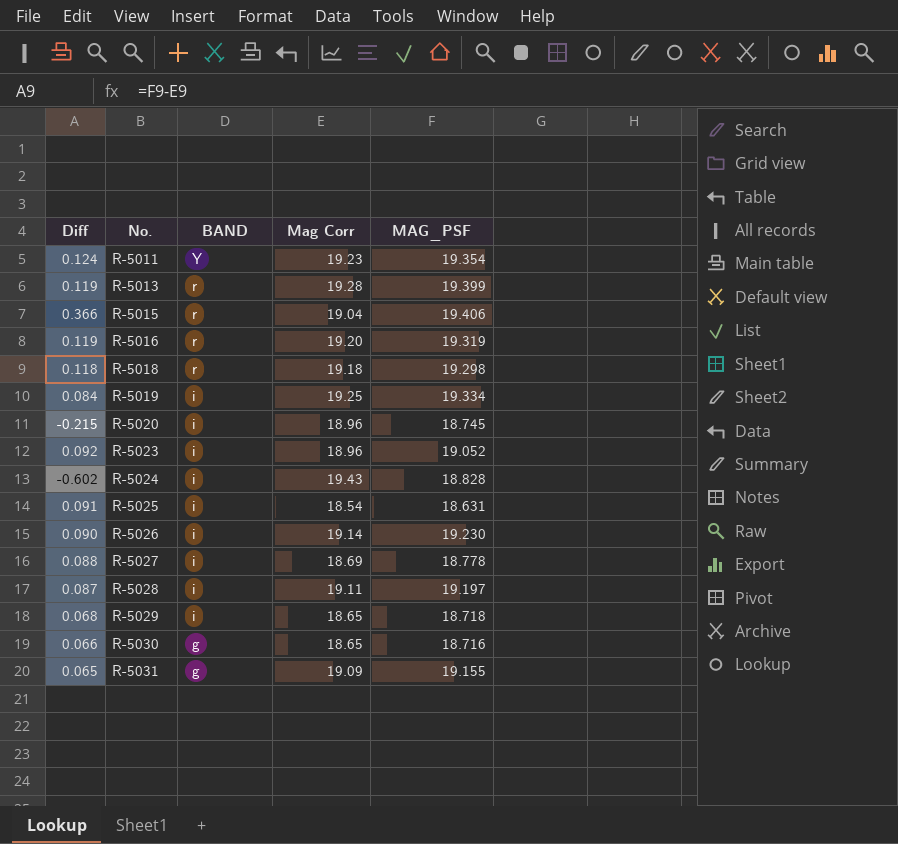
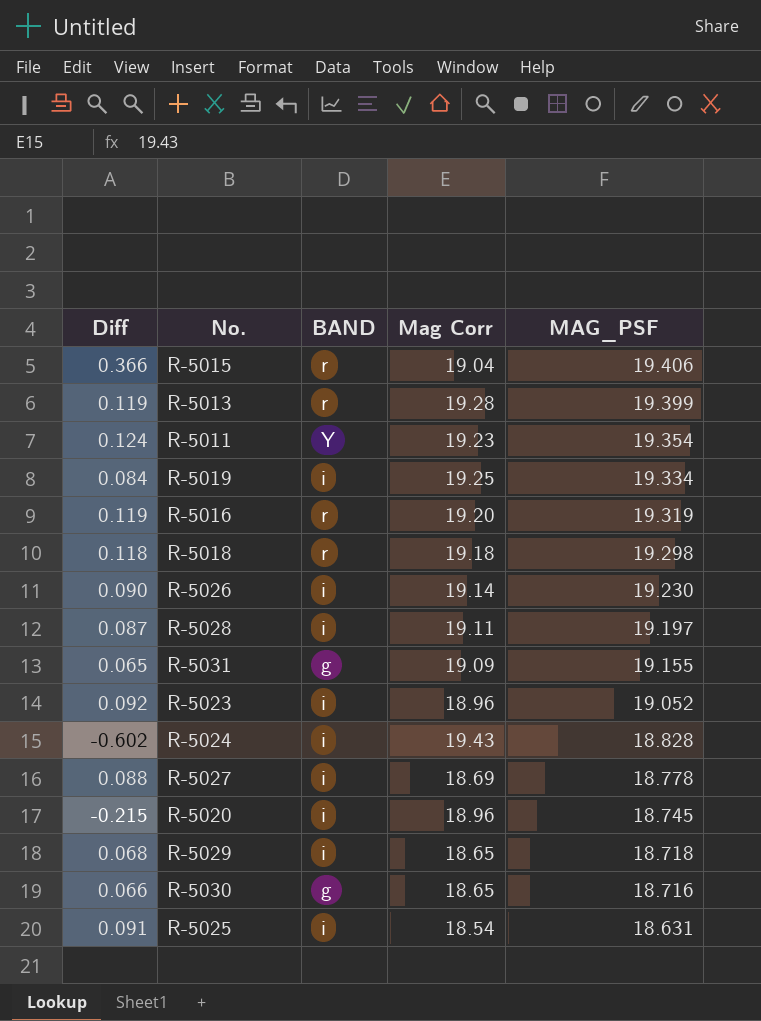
row order: No. ascending -> MAG_PSF descending

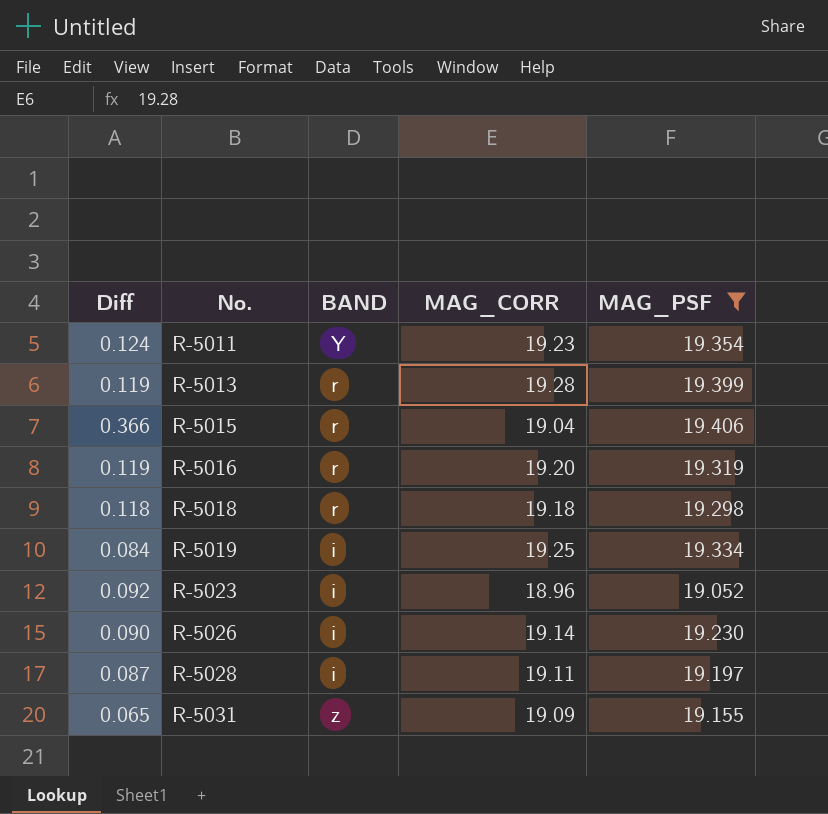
filter: none -> MAG_PSF >= 19.052
row order: MAG_PSF descending -> No. ascending
column name: Mag Corr -> MAG_CORR
R-5031 | BAND: g -> z

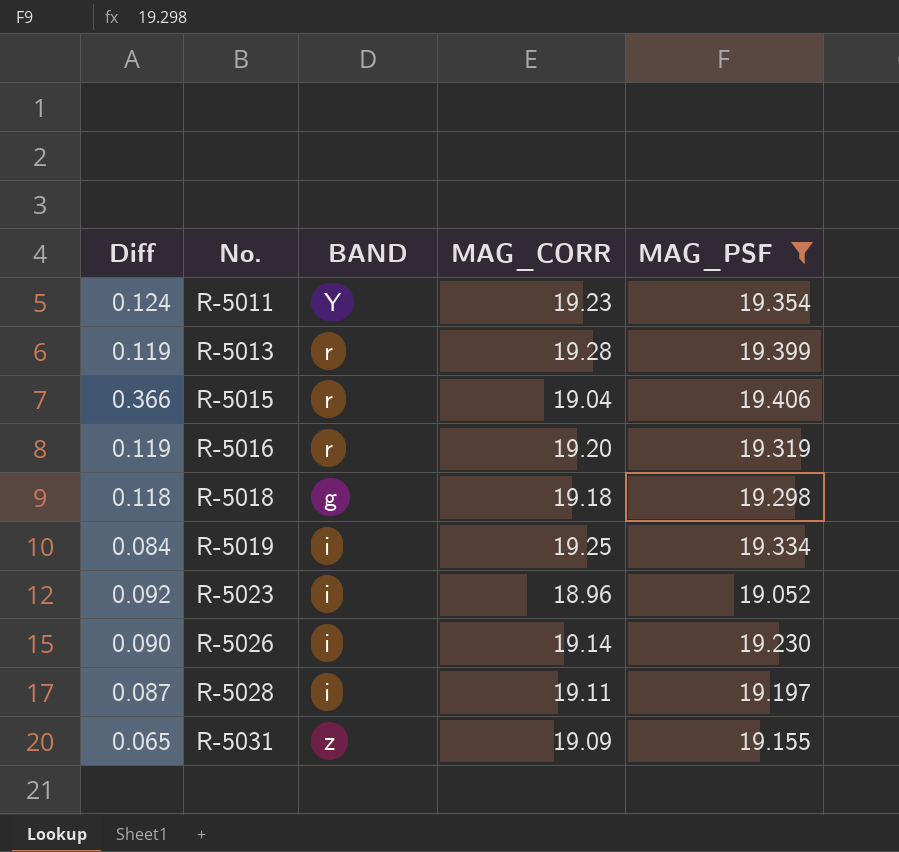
R-5018 | BAND: r -> g

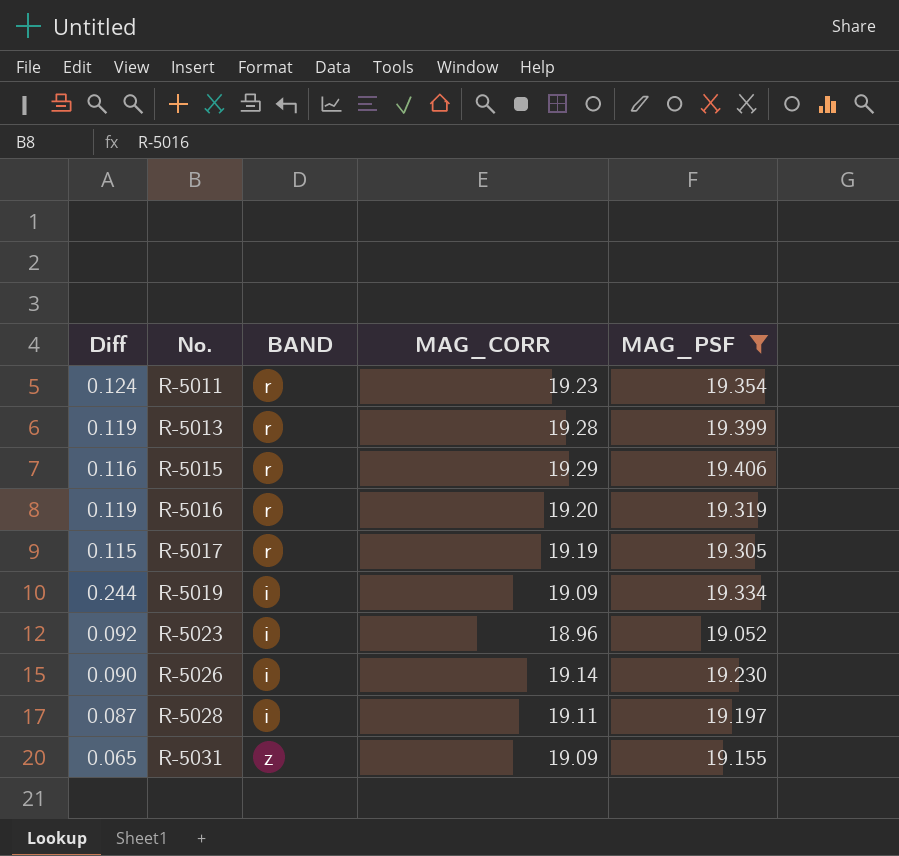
row R-5018: 0.118 | g | 19.18 | 19.298 -> none
R-5011 | BAND: Y -> r
R-5015 | Diff: 0.366 -> 0.116
R-5015 | MAG_CORR: 19.04 -> 19.29
row R-5017: none -> 0.115 | r | 19.19 | 19.305
R-5019 | Diff: 0.084 -> 0.244
R-5019 | MAG_CORR: 19.25 -> 19.09

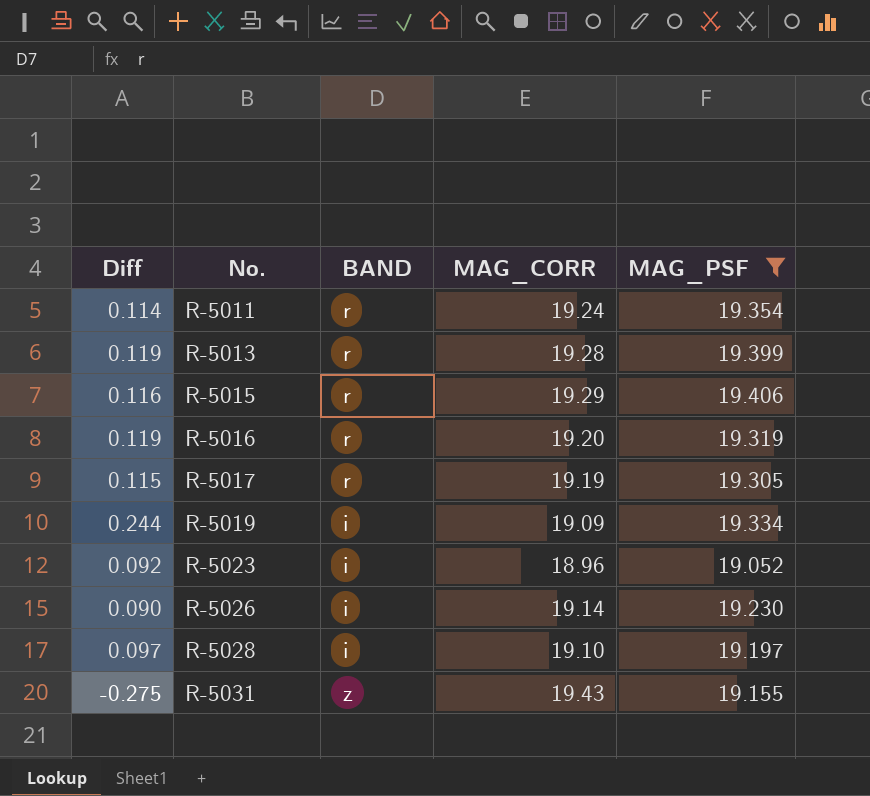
R-5011 | Diff: 0.124 -> 0.114
R-5011 | MAG_CORR: 19.23 -> 19.24
R-5028 | Diff: 0.087 -> 0.097
R-5028 | MAG_CORR: 19.11 -> 19.10
R-5031 | Diff: 0.065 -> -0.275
R-5031 | MAG_CORR: 19.09 -> 19.43

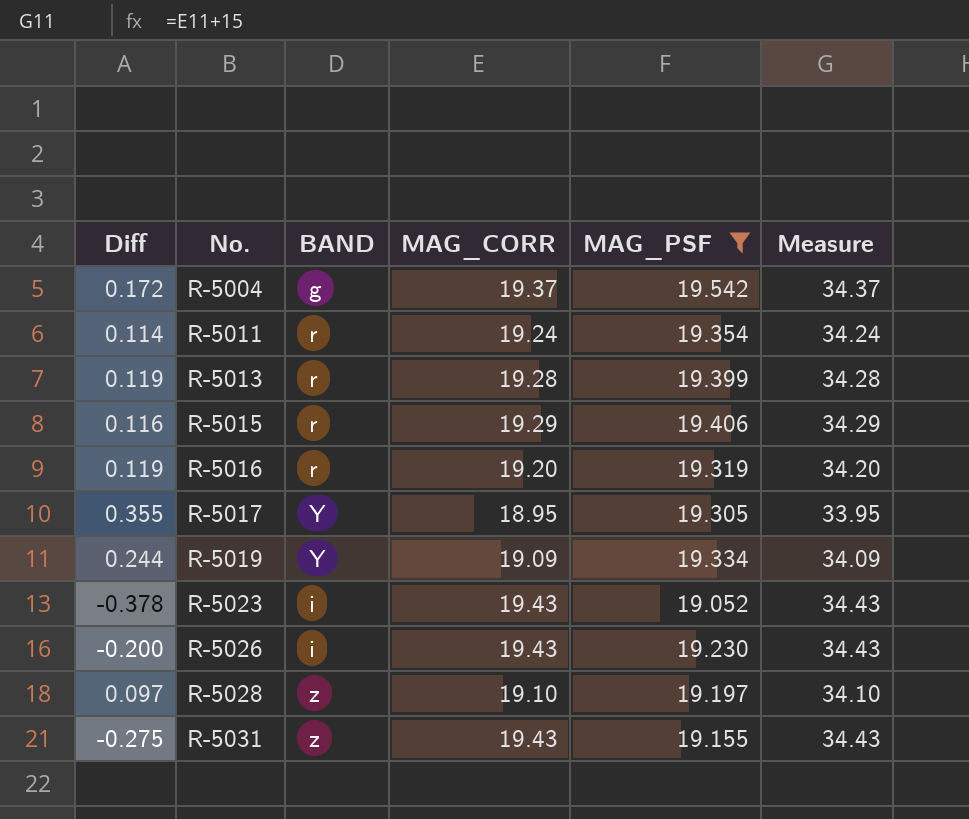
column Measure | formula: none -> [MAG_CORR] + 15
row R-5004: none -> 0.172 | g | 19.37 | 19.542 | 34.37
R-5017 | Diff: 0.115 -> 0.355
R-5017 | BAND: r -> Y
R-5017 | MAG_CORR: 19.19 -> 18.95
R-5019 | BAND: i -> Y
R-5023 | Diff: 0.092 -> -0.378
R-5023 | MAG_CORR: 18.96 -> 19.43
R-5026 | Diff: 0.090 -> -0.200
R-5026 | MAG_CORR: 19.14 -> 19.43
R-5028 | BAND: i -> z

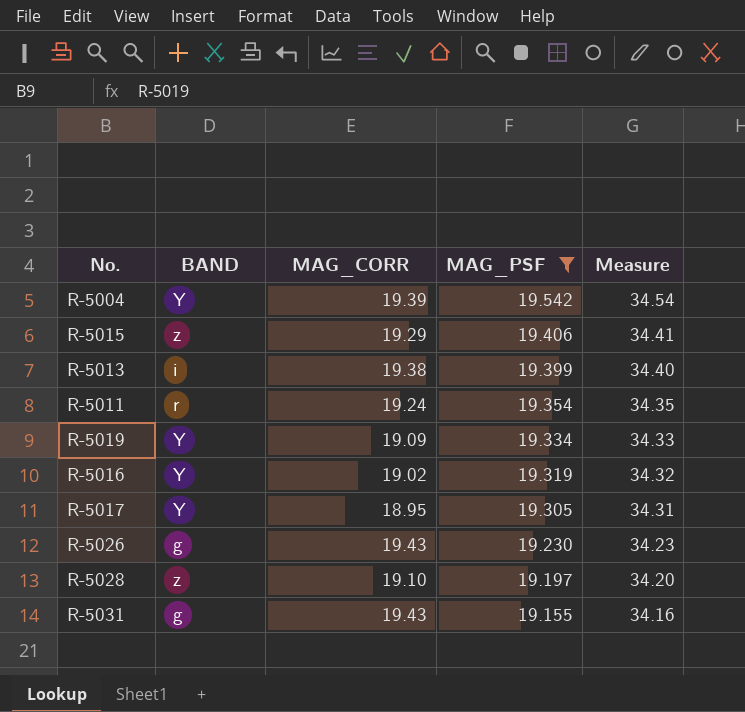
row order: No. ascending -> MAG_PSF descending
column Diff | formula: [MAG_PSF] - [MAG_CORR] -> none
column Measure | formula: [MAG_CORR] + 15 -> [MAG_PSF] + 15
row R-5023: -0.378 | i | 19.43 | 19.052 | 34.43 -> none
R-5004 | BAND: g -> Y
R-5004 | MAG_CORR: 19.37 -> 19.39
R-5015 | BAND: r -> z
R-5013 | BAND: r -> i
R-5013 | MAG_CORR: 19.28 -> 19.38
R-5016 | BAND: r -> Y
R-5016 | MAG_CORR: 19.20 -> 19.02
R-5026 | BAND: i -> g
R-5031 | BAND: z -> g

